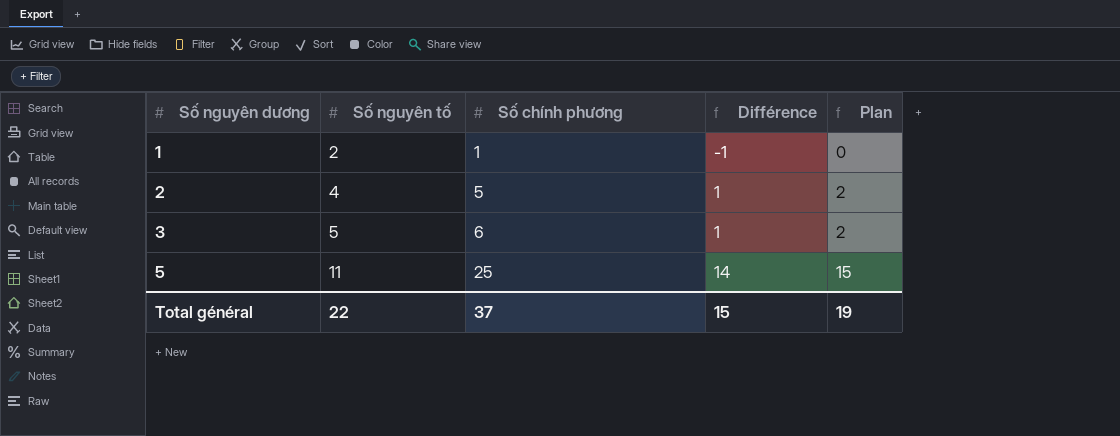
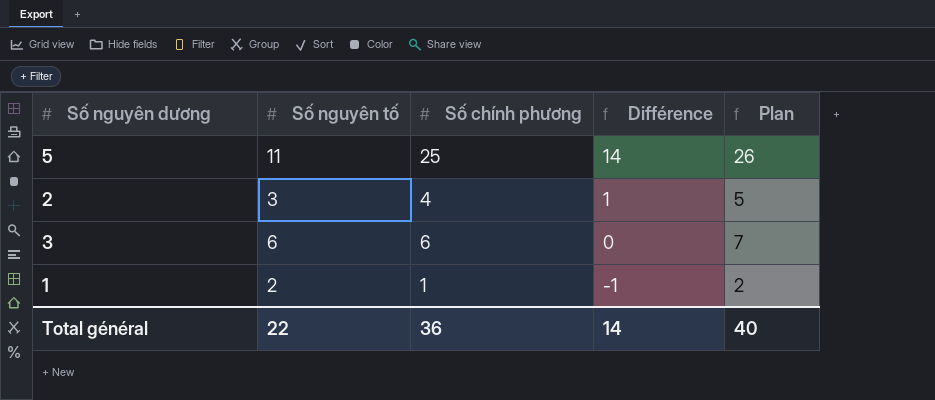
row order: Số nguyên dương ascending -> Différence descending
column Plan | formula: [Différence] + 1 -> [Số chính phương] + 1
2 | Số nguyên tố: 4 -> 3
2 | Số chính phương: 5 -> 4
3 | Số nguyên tố: 5 -> 6
3 | Différence: 1 -> 0
Total général | Số chính phương: 37 -> 36
Total général | Différence: 15 -> 14
Total général | Plan: 19 -> 40

